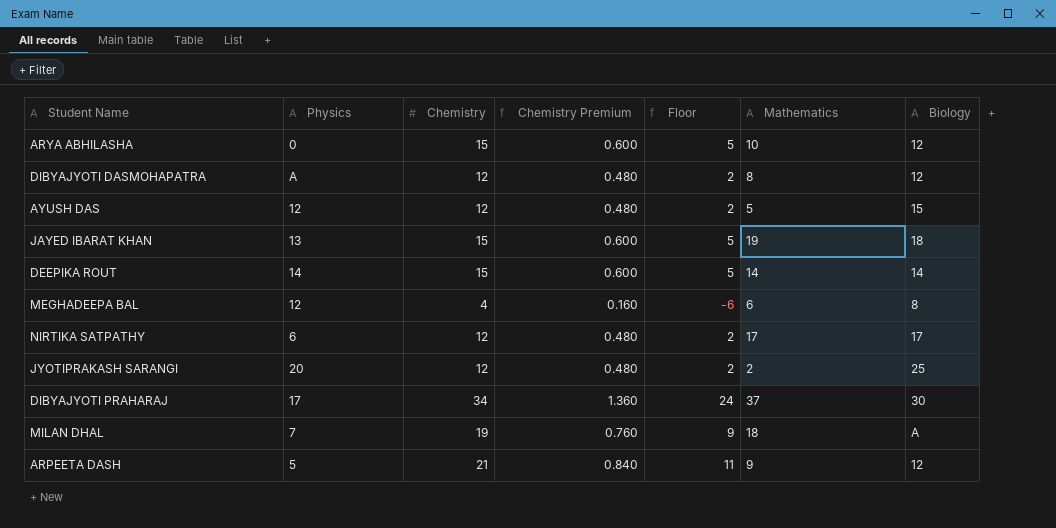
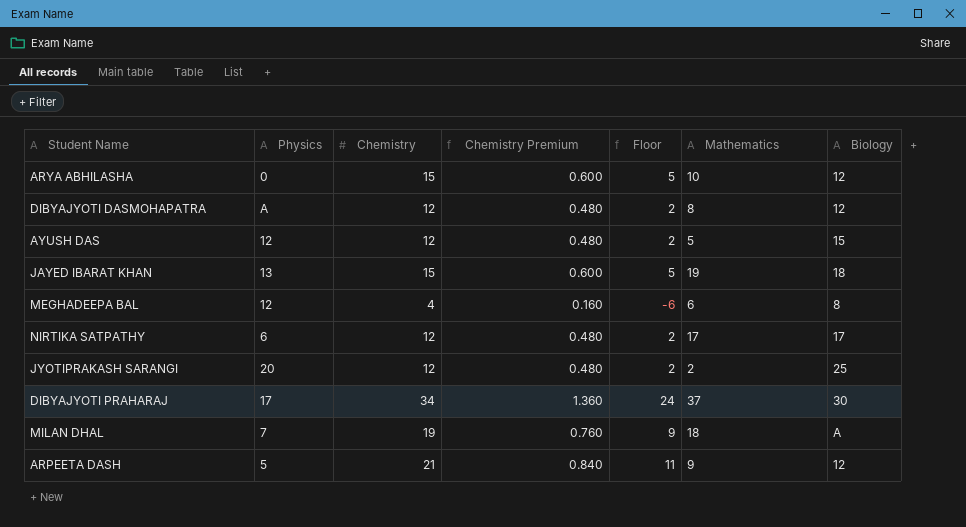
row DEEPIKA ROUT: 14 | 15 | 0.600 | 5 | 14 | 14 -> none

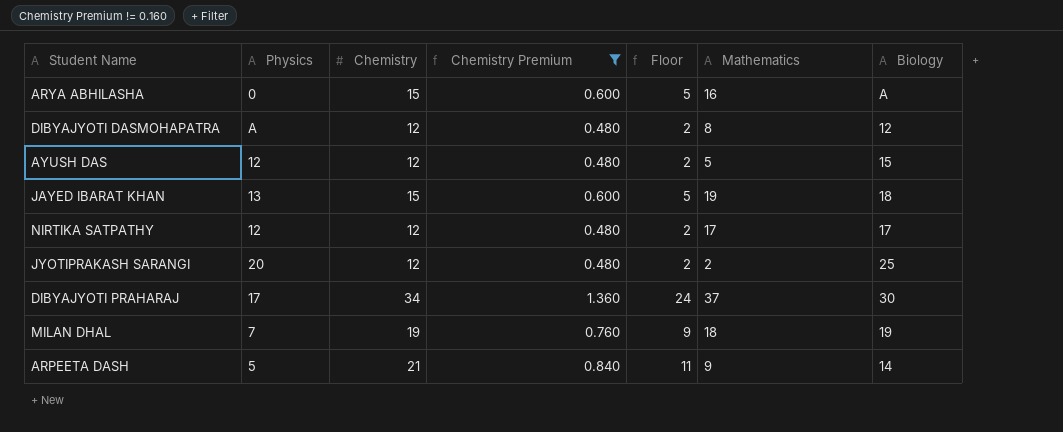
filter: none -> Chemistry Premium != 0.160
ARYA ABHILASHA | Mathematics: 10 -> 16
ARYA ABHILASHA | Biology: 12 -> A
NIRTIKA SATPATHY | Physics: 6 -> 12
MILAN DHAL | Biology: A -> 19
ARPEETA DASH | Biology: 12 -> 14

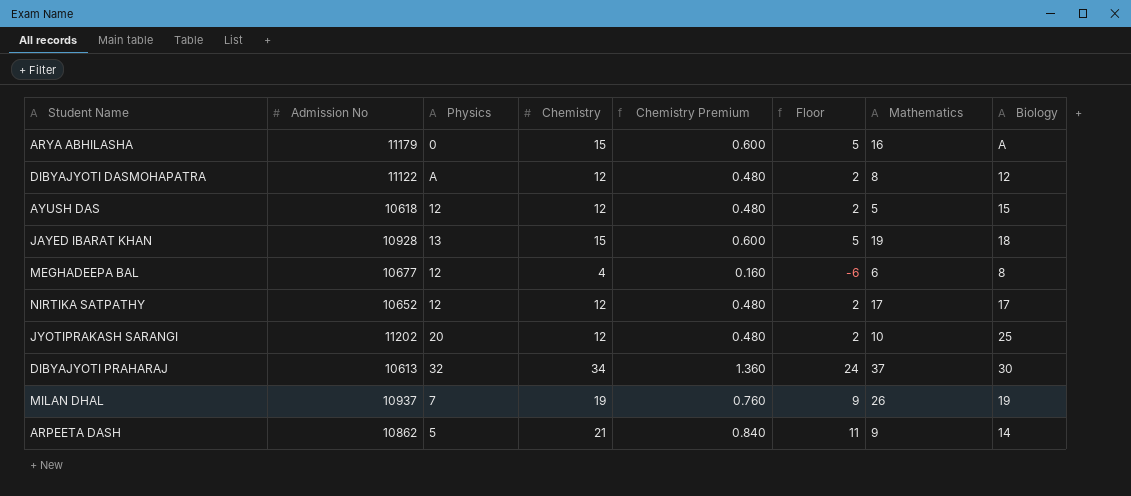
filter: Chemistry Premium != 0.160 -> none
column Admission No | position: none -> 2
JYOTIPRAKASH SARANGI | Mathematics: 2 -> 10
DIBYAJYOTI PRAHARAJ | Physics: 17 -> 32
MILAN DHAL | Mathematics: 18 -> 26

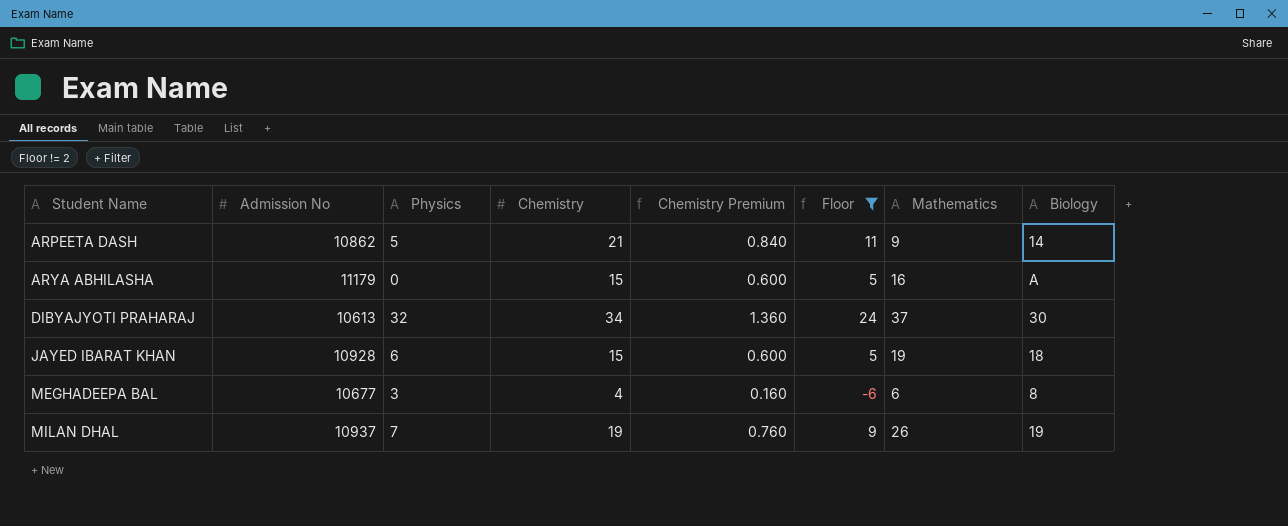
filter: none -> Floor != 2
row order: none -> Student Name ascending
JAYED IBARAT KHAN | Physics: 13 -> 6
MEGHADEEPA BAL | Physics: 12 -> 3

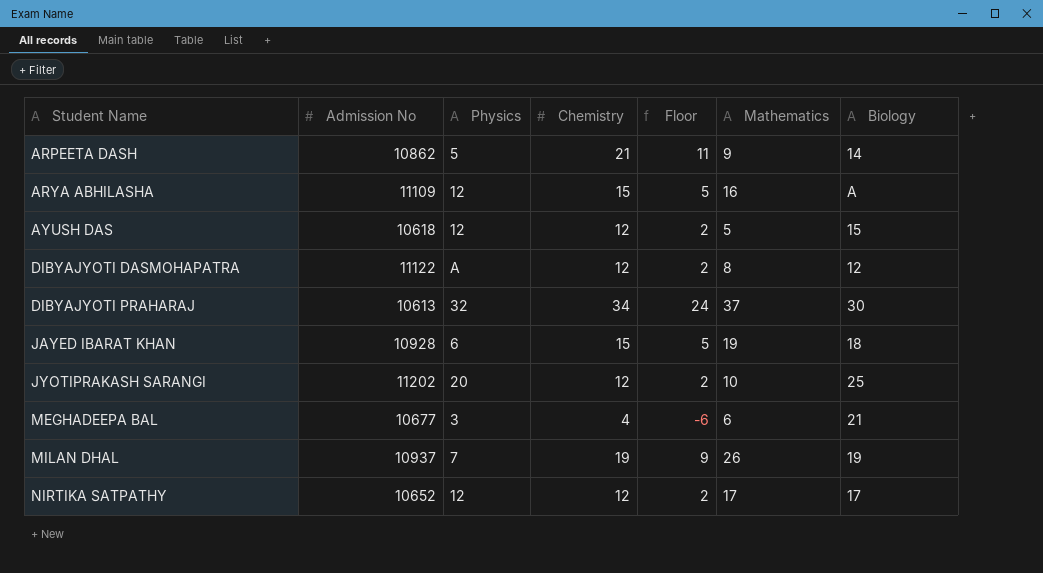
filter: Floor != 2 -> none
column Chemistry Premium | formula: [Chemistry] * 0.04 -> none
ARYA ABHILASHA | Admission No: 11179 -> 11109
ARYA ABHILASHA | Physics: 0 -> 12
MEGHADEEPA BAL | Biology: 8 -> 21

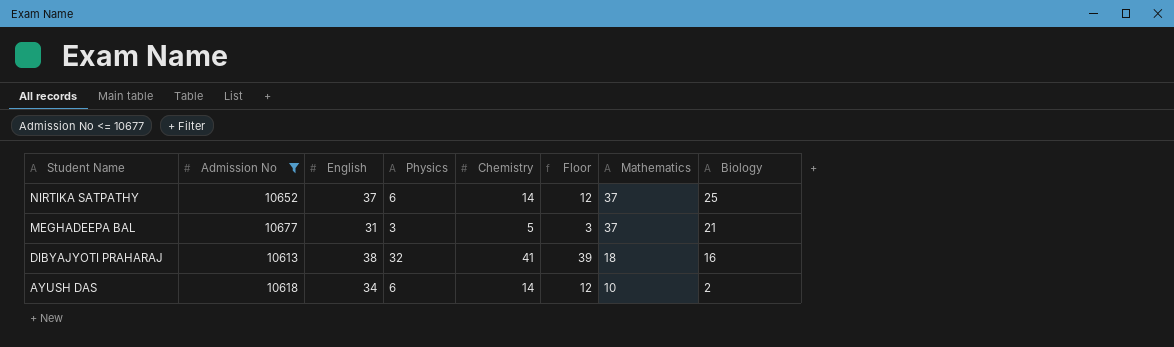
filter: none -> Admission No <= 10677
row order: Student Name ascending -> Student Name descending
column English | position: none -> 3
column Floor | formula: [Chemistry] - 10 -> [Chemistry] - 2
NIRTIKA SATPATHY | Physics: 12 -> 6
NIRTIKA SATPATHY | Chemistry: 12 -> 14
NIRTIKA SATPATHY | Mathematics: 17 -> 37
NIRTIKA SATPATHY | Biology: 17 -> 25
MEGHADEEPA BAL | Chemistry: 4 -> 5
MEGHADEEPA BAL | Mathematics: 6 -> 37
DIBYAJYOTI PRAHARAJ | Chemistry: 34 -> 41
DIBYAJYOTI PRAHARAJ | Mathematics: 37 -> 18
DIBYAJYOTI PRAHARAJ | Biology: 30 -> 16
AYUSH DAS | Physics: 12 -> 6
AYUSH DAS | Chemistry: 12 -> 14
AYUSH DAS | Mathematics: 5 -> 10
AYUSH DAS | Biology: 15 -> 2

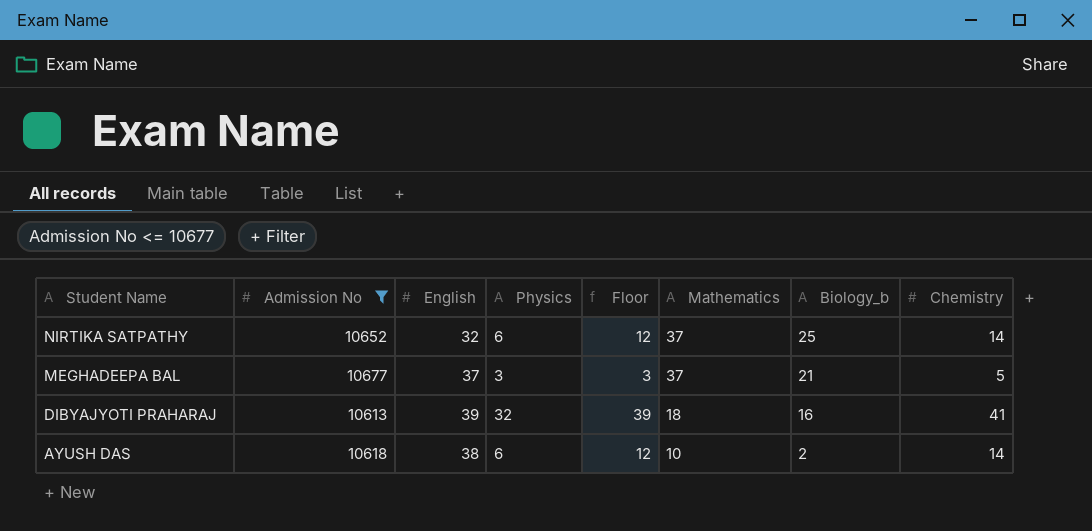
column name: Biology -> Biology_b
column Chemistry | position: 5 -> 8
NIRTIKA SATPATHY | English: 37 -> 32
MEGHADEEPA BAL | English: 31 -> 37
DIBYAJYOTI PRAHARAJ | English: 38 -> 39
AYUSH DAS | English: 34 -> 38

